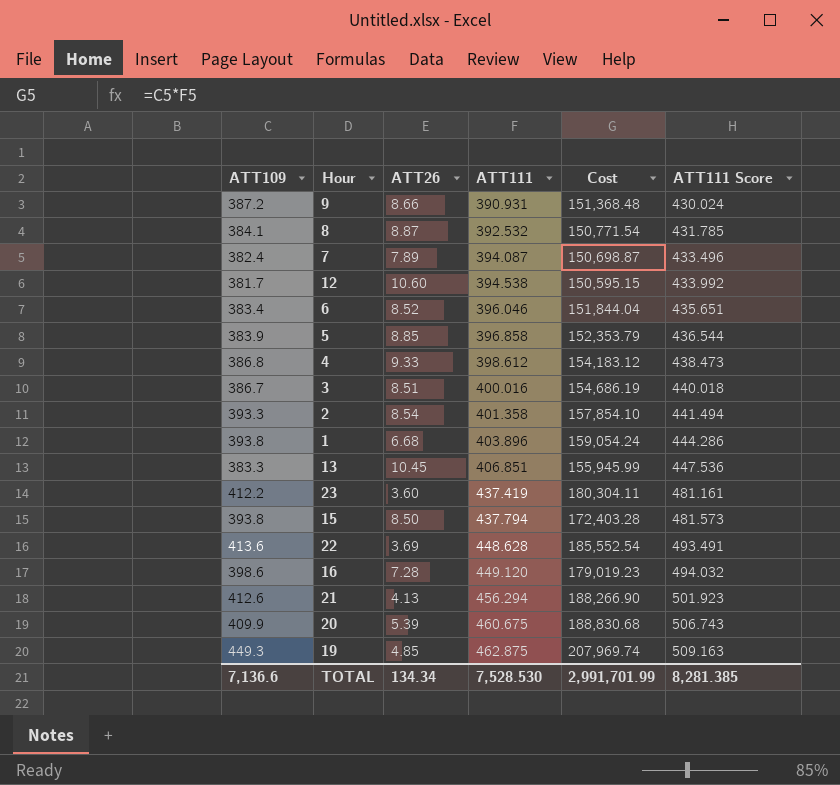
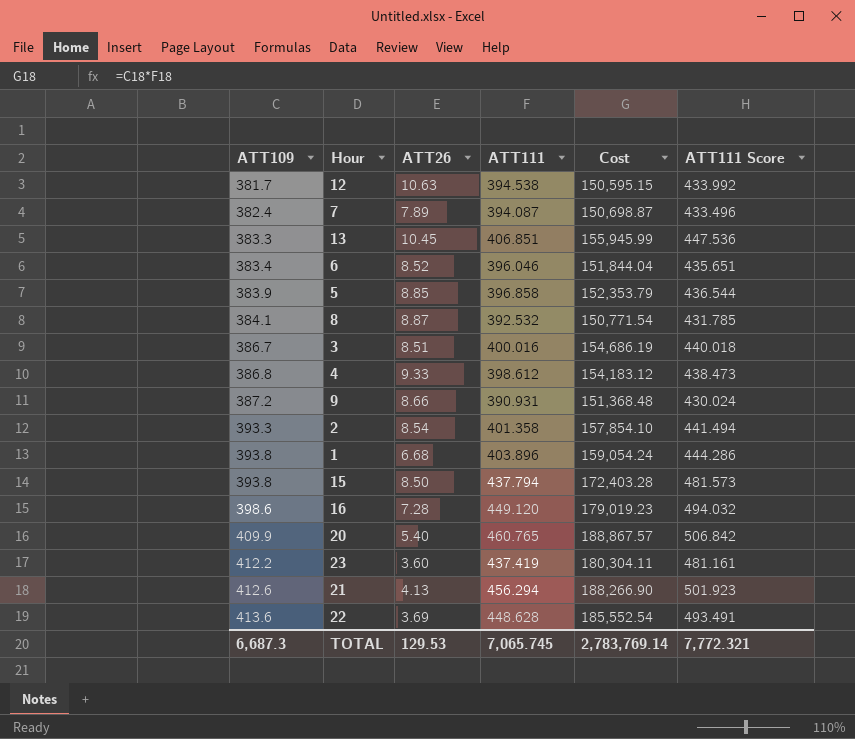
row order: ATT111 ascending -> ATT109 ascending
row 19: 449.3 | 4.85 | 462.875 | 207,969.74 | 509.163 -> none
12 | ATT26: 10.60 -> 10.63
20 | ATT26: 5.39 -> 5.40
20 | ATT111: 460.675 -> 460.765
20 | Cost: 188,830.68 -> 188,867.57
20 | ATT111 Score: 506.743 -> 506.842
TOTAL | ATT109: 7,136.6 -> 6,687.3
TOTAL | ATT26: 134.34 -> 129.53
TOTAL | ATT111: 7,528.530 -> 7,065.745
TOTAL | Cost: 2,991,701.99 -> 2,783,769.14
TOTAL | ATT111 Score: 8,281.385 -> 7,772.321

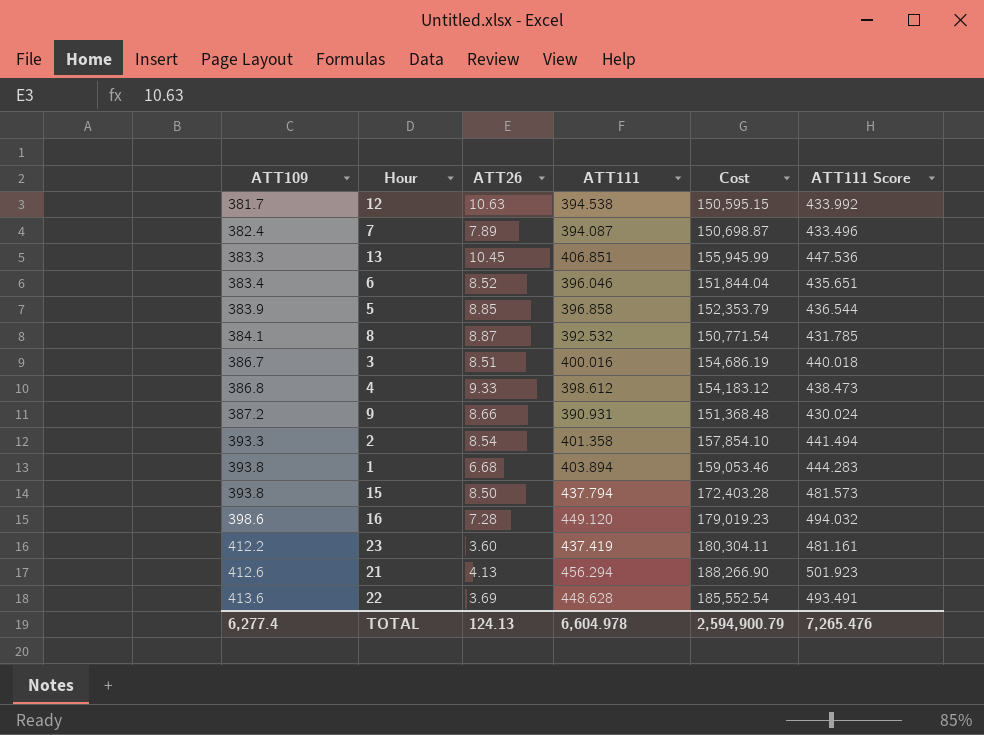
row 20: 409.9 | 5.40 | 460.765 | 188,867.57 | 506.842 -> none
1 | ATT111: 403.896 -> 403.894
1 | Cost: 159,054.24 -> 159,053.46
1 | ATT111 Score: 444.286 -> 444.283
TOTAL | ATT109: 6,687.3 -> 6,277.4
TOTAL | ATT26: 129.53 -> 124.13
TOTAL | ATT111: 7,065.745 -> 6,604.978
TOTAL | Cost: 2,783,769.14 -> 2,594,900.79
TOTAL | ATT111 Score: 7,772.321 -> 7,265.476

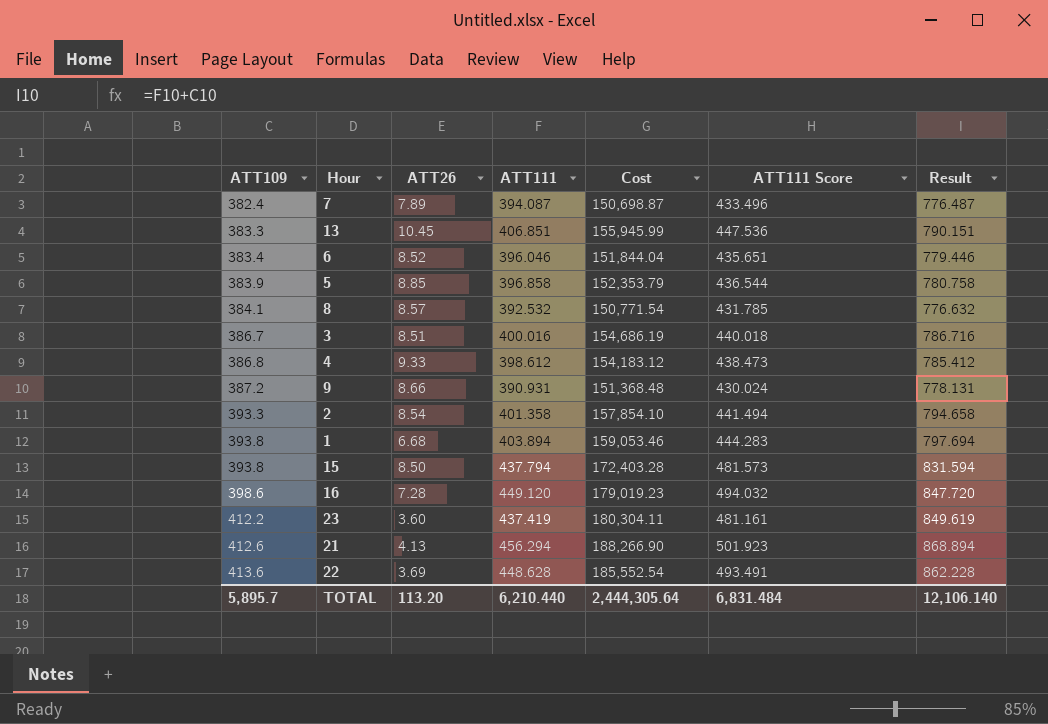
column Result | formula: none -> [ATT109] + [ATT111]
row 12: 381.7 | 10.63 | 394.538 | 150,595.15 | 433.992 -> none
8 | ATT26: 8.87 -> 8.57
TOTAL | ATT109: 6,277.4 -> 5,895.7
TOTAL | ATT26: 124.13 -> 113.20
TOTAL | ATT111: 6,604.978 -> 6,210.440
TOTAL | Cost: 2,594,900.79 -> 2,444,305.64
TOTAL | ATT111 Score: 7,265.476 -> 6,831.484

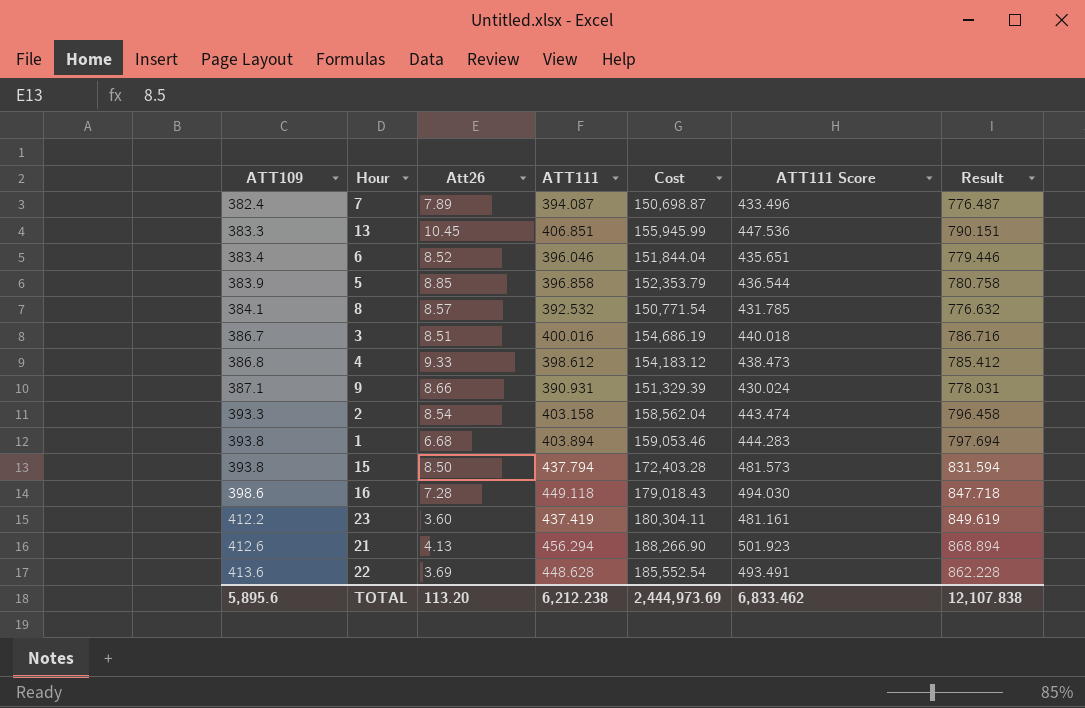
column name: ATT26 -> Att26
9 | ATT109: 387.2 -> 387.1
9 | Cost: 151,368.48 -> 151,329.39
9 | Result: 778.131 -> 778.031
2 | ATT111: 401.358 -> 403.158
2 | Cost: 157,854.10 -> 158,562.04
2 | ATT111 Score: 441.494 -> 443.474
2 | Result: 794.658 -> 796.458
16 | ATT111: 449.120 -> 449.118
16 | Cost: 179,019.23 -> 179,018.43
16 | ATT111 Score: 494.032 -> 494.030
16 | Result: 847.720 -> 847.718
TOTAL | ATT109: 5,895.7 -> 5,895.6
TOTAL | ATT111: 6,210.440 -> 6,212.238
TOTAL | Cost: 2,444,305.64 -> 2,444,973.69
TOTAL | ATT111 Score: 6,831.484 -> 6,833.462
TOTAL | Result: 12,106.140 -> 12,107.838

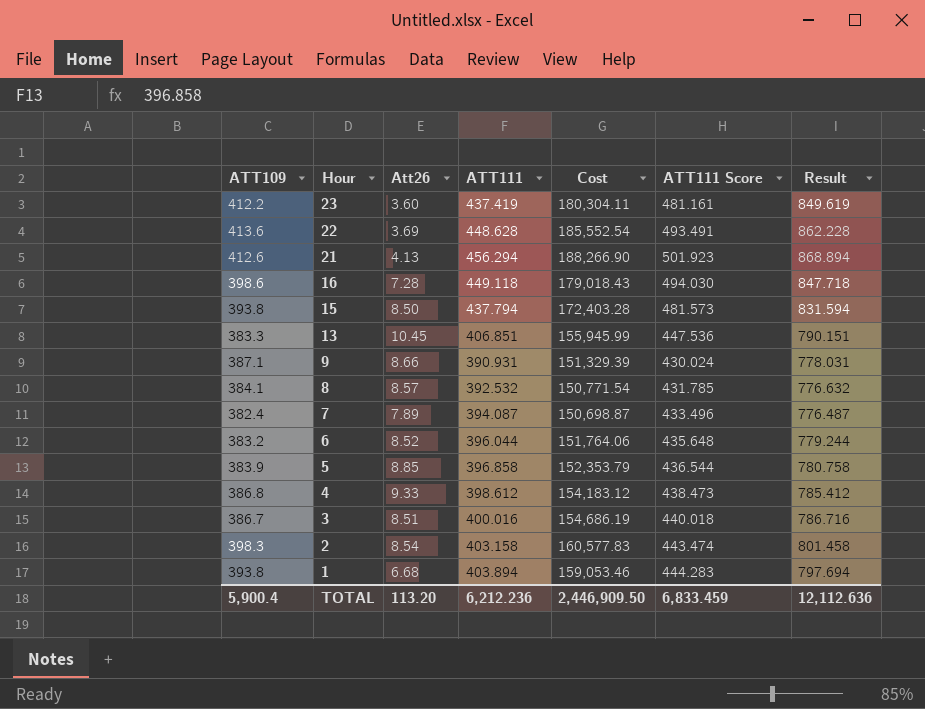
row order: ATT109 ascending -> Hour descending
6 | ATT109: 383.4 -> 383.2
6 | ATT111: 396.046 -> 396.044
6 | Cost: 151,844.04 -> 151,764.06
6 | ATT111 Score: 435.651 -> 435.648
6 | Result: 779.446 -> 779.244
2 | ATT109: 393.3 -> 398.3
2 | Cost: 158,562.04 -> 160,577.83
2 | Result: 796.458 -> 801.458
TOTAL | ATT109: 5,895.6 -> 5,900.4
TOTAL | ATT111: 6,212.238 -> 6,212.236
TOTAL | Cost: 2,444,973.69 -> 2,446,909.50
TOTAL | ATT111 Score: 6,833.462 -> 6,833.459
TOTAL | Result: 12,107.838 -> 12,112.636

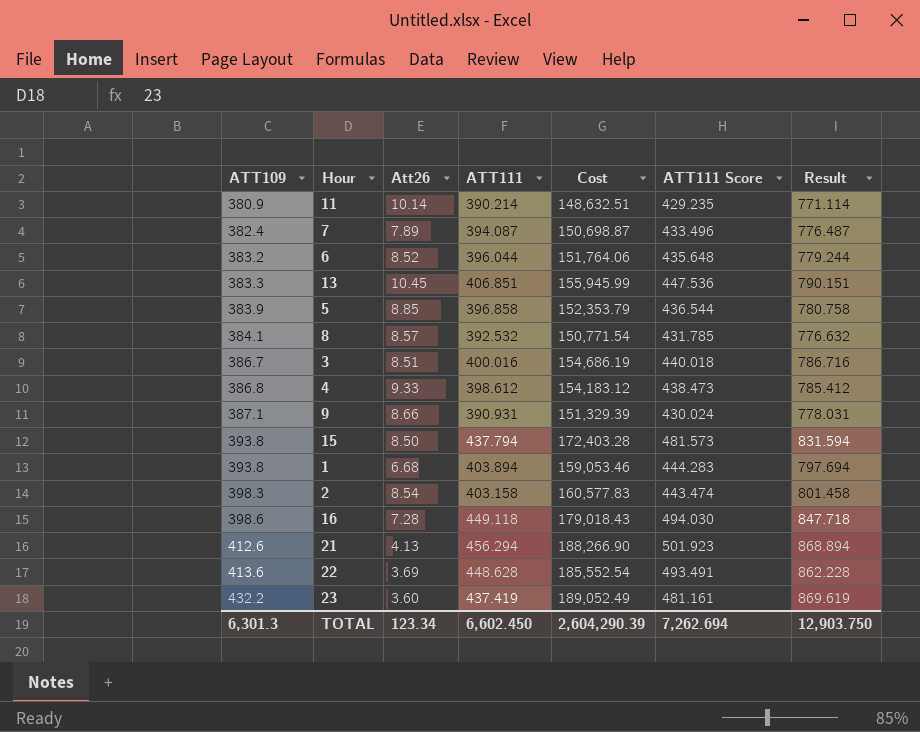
row order: Hour descending -> ATT109 ascending
row 11: none -> 380.9 | 10.14 | 390.214 | 148,632.51 | 429.235 | 771.114
23 | ATT109: 412.2 -> 432.2
23 | Cost: 180,304.11 -> 189,052.49
23 | Result: 849.619 -> 869.619
TOTAL | ATT109: 5,900.4 -> 6,301.3
TOTAL | Att26: 113.20 -> 123.34
TOTAL | ATT111: 6,212.236 -> 6,602.450
TOTAL | Cost: 2,446,909.50 -> 2,604,290.39
TOTAL | ATT111 Score: 6,833.459 -> 7,262.694
TOTAL | Result: 12,112.636 -> 12,903.750

